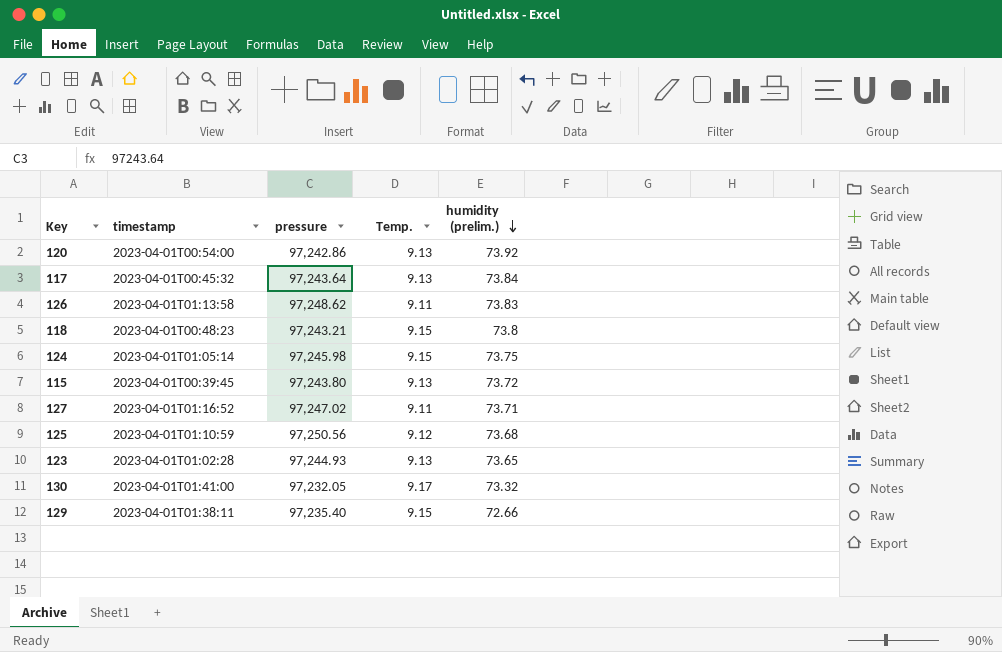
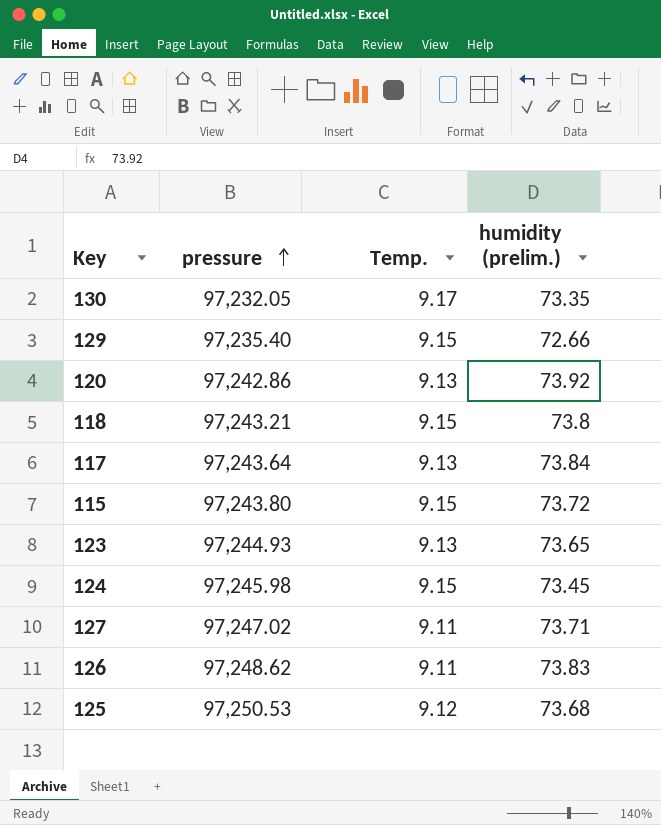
row order: humidity (prelim.) descending -> pressure ascending
column timestamp | position: 2 -> none
130 | humidity (prelim.): 73.32 -> 73.35
115 | Temp.: 9.13 -> 9.15
124 | humidity (prelim.): 73.75 -> 73.45
125 | pressure: 97,250.56 -> 97,250.53

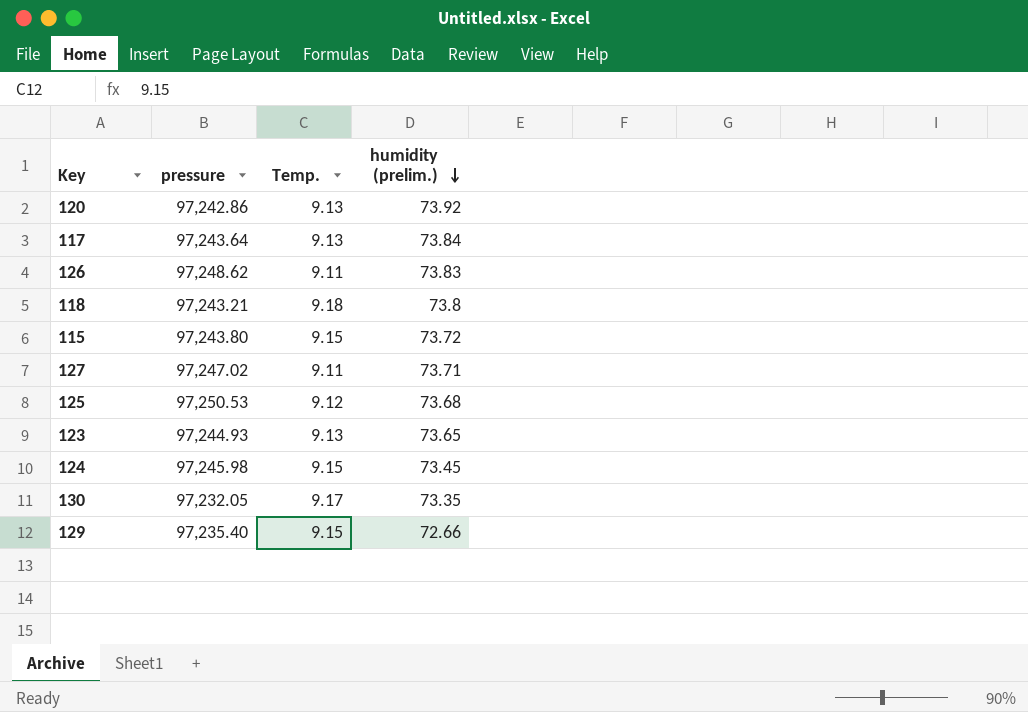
row order: pressure ascending -> humidity (prelim.) descending
118 | Temp.: 9.15 -> 9.18

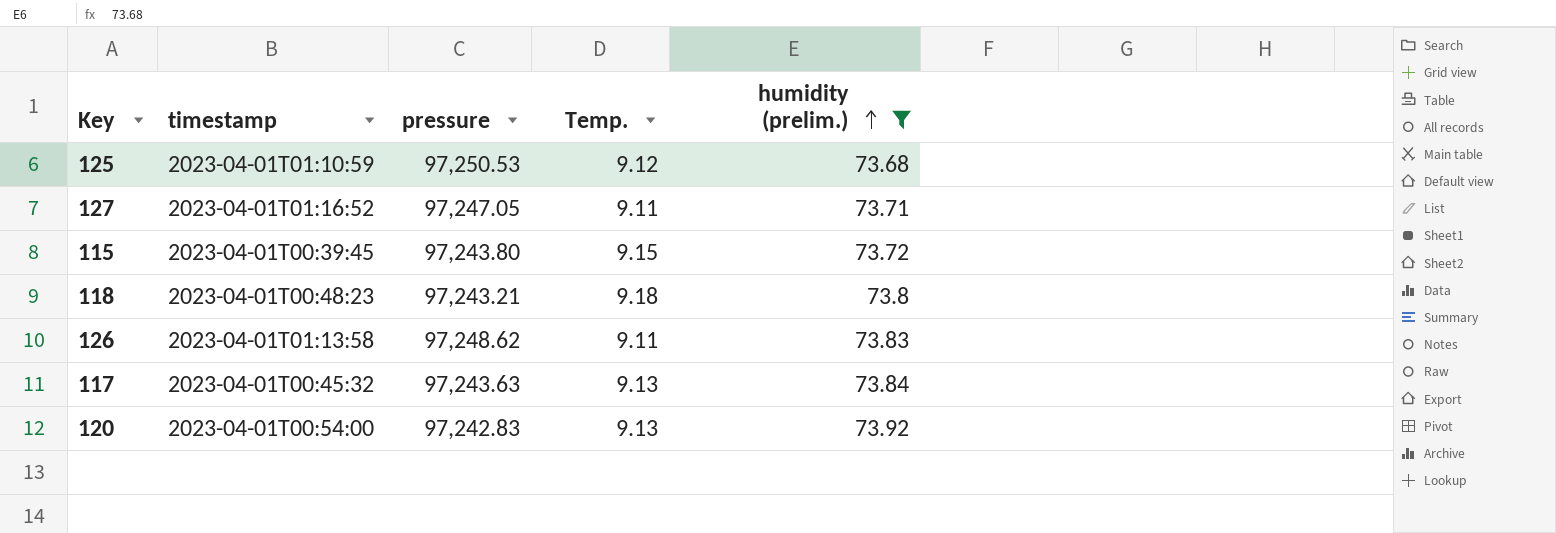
filter: none -> humidity (prelim.) >= 73.68
row order: humidity (prelim.) descending -> humidity (prelim.) ascending
column timestamp | position: none -> 2
127 | pressure: 97,247.02 -> 97,247.05
117 | pressure: 97,243.64 -> 97,243.63
120 | pressure: 97,242.86 -> 97,242.83

